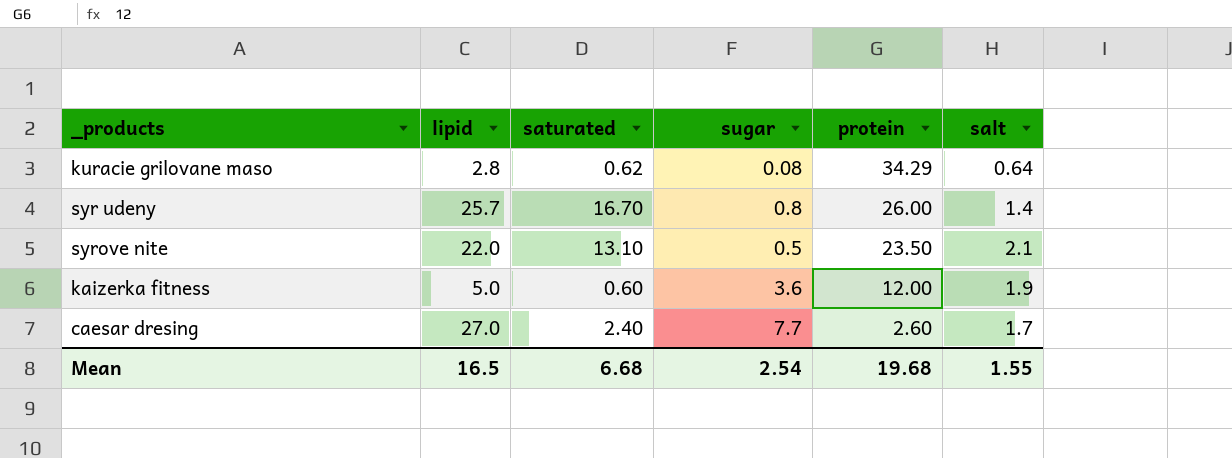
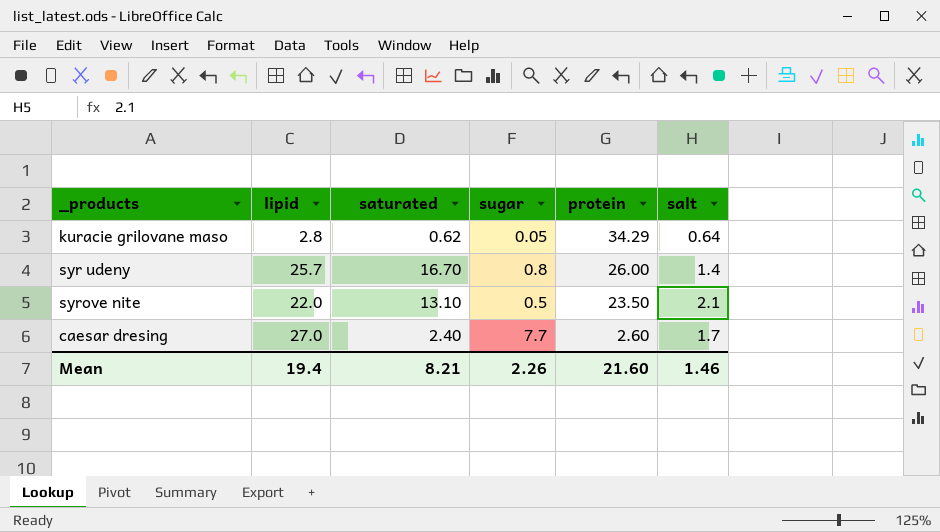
row kaizerka fitness: 5.0 | 0.60 | 3.6 | 12.00 | 1.9 -> none
kuracie grilovane maso | sugar: 0.08 -> 0.05
Mean | lipid: 16.5 -> 19.4
Mean | saturated: 6.68 -> 8.21
Mean | sugar: 2.54 -> 2.26
Mean | protein: 19.68 -> 21.60
Mean | salt: 1.55 -> 1.46

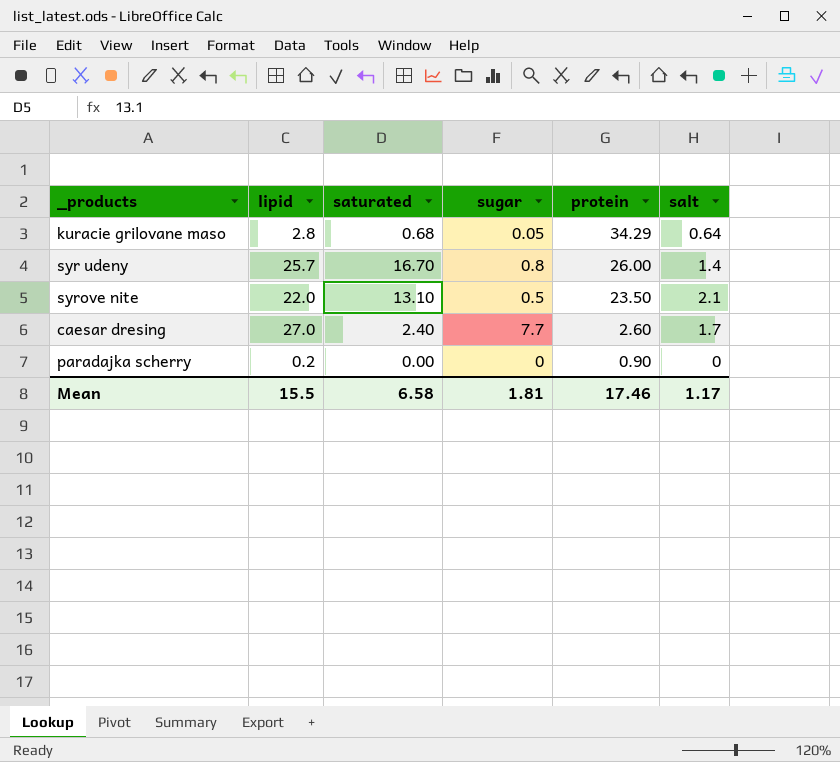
kuracie grilovane maso | saturated: 0.62 -> 0.68
row paradajka scherry: none -> 0.2 | 0.00 | 0 | 0.90 | 0
Mean | lipid: 19.4 -> 15.5
Mean | saturated: 8.21 -> 6.58
Mean | sugar: 2.26 -> 1.81
Mean | protein: 21.60 -> 17.46
Mean | salt: 1.46 -> 1.17

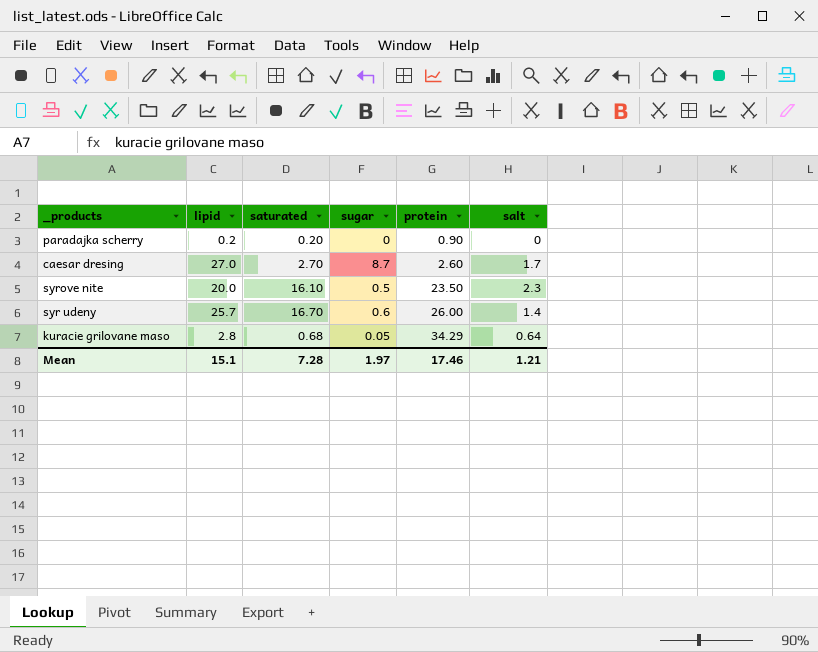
row order: protein descending -> protein ascending
paradajka scherry | saturated: 0.00 -> 0.20
caesar dresing | saturated: 2.40 -> 2.70
caesar dresing | sugar: 7.7 -> 8.7
syrove nite | lipid: 22.0 -> 20.0
syrove nite | saturated: 13.10 -> 16.10
syrove nite | salt: 2.1 -> 2.3
syr udeny | sugar: 0.8 -> 0.6
Mean | lipid: 15.5 -> 15.1
Mean | saturated: 6.58 -> 7.28
Mean | sugar: 1.81 -> 1.97
Mean | salt: 1.17 -> 1.21

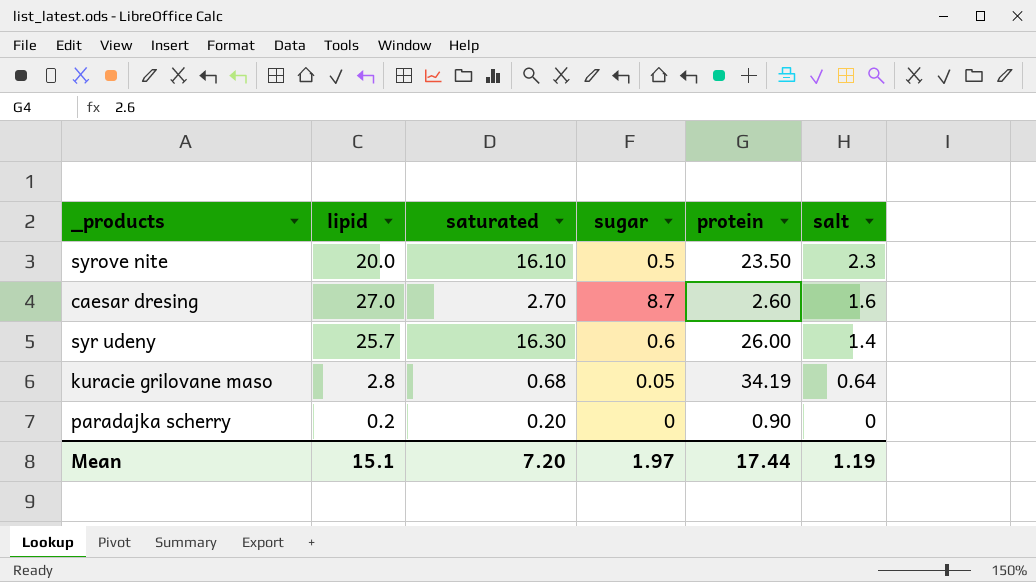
row order: protein ascending -> salt descending
caesar dresing | salt: 1.7 -> 1.6
syr udeny | saturated: 16.70 -> 16.30
kuracie grilovane maso | protein: 34.29 -> 34.19
Mean | saturated: 7.28 -> 7.20
Mean | protein: 17.46 -> 17.44
Mean | salt: 1.21 -> 1.19

